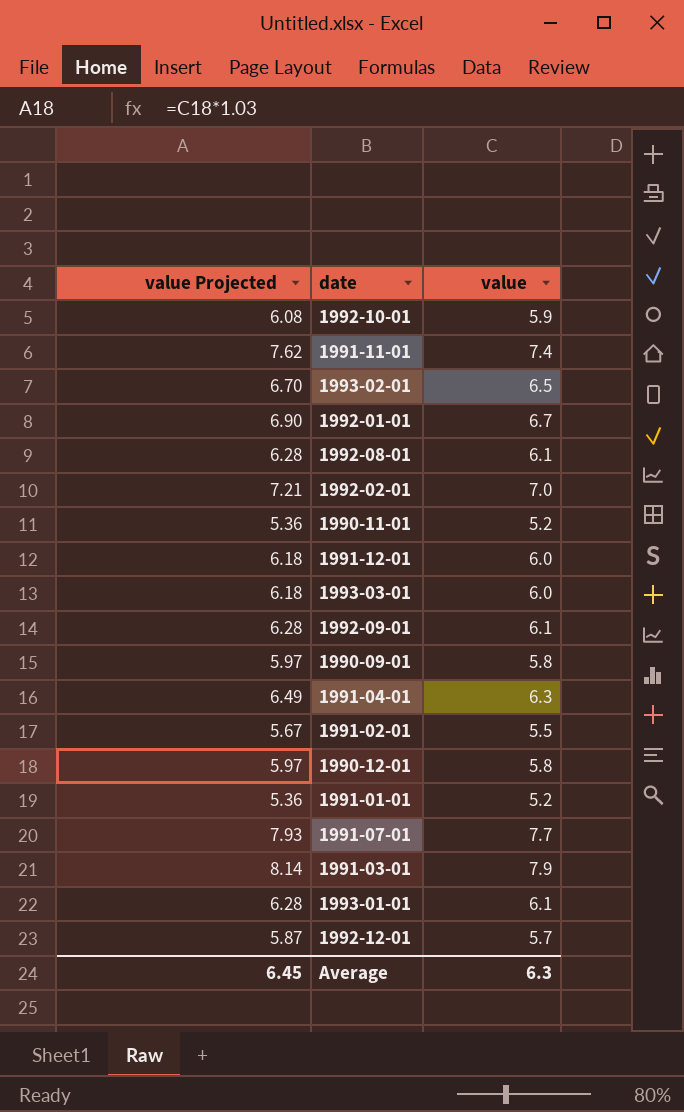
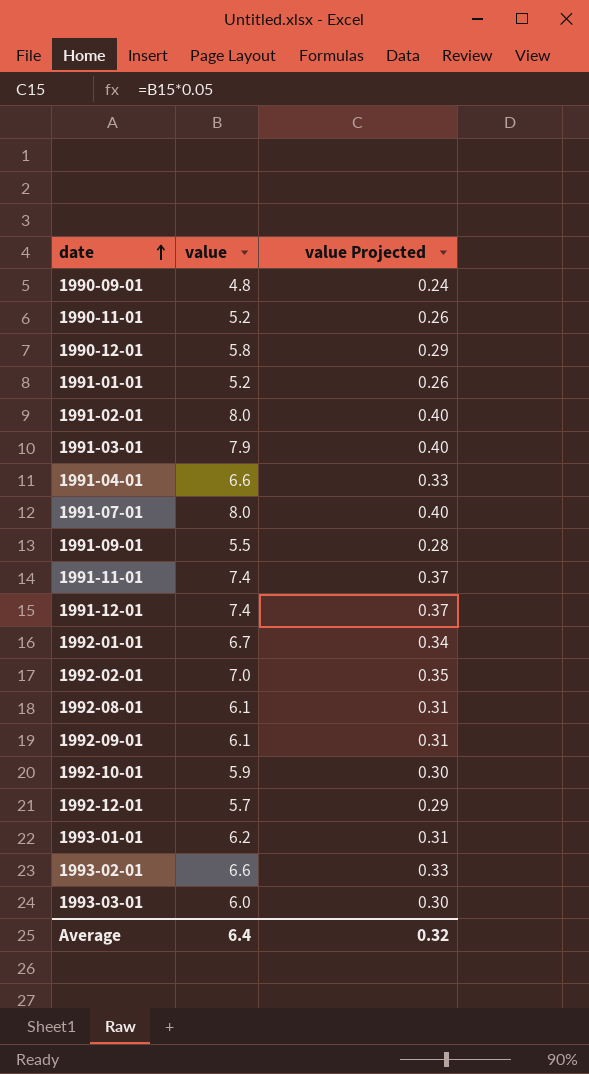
row order: none -> date ascending
column value Projected | formula: [value] * 1.03 -> [value] * 0.05
column value Projected | position: 1 -> 3
1990-09-01 | value: 5.8 -> 4.8
1991-02-01 | value: 5.5 -> 8.0
1991-04-01 | value: 6.3 -> 6.6
1991-07-01 | value: 7.7 -> 8.0
row 1991-09-01: none -> 5.5 | 0.28
1991-12-01 | value: 6.0 -> 7.4
1993-01-01 | value: 6.1 -> 6.2
1993-02-01 | value: 6.5 -> 6.6
Average | value: 6.3 -> 6.4
Average | value Projected: 6.45 -> 0.32

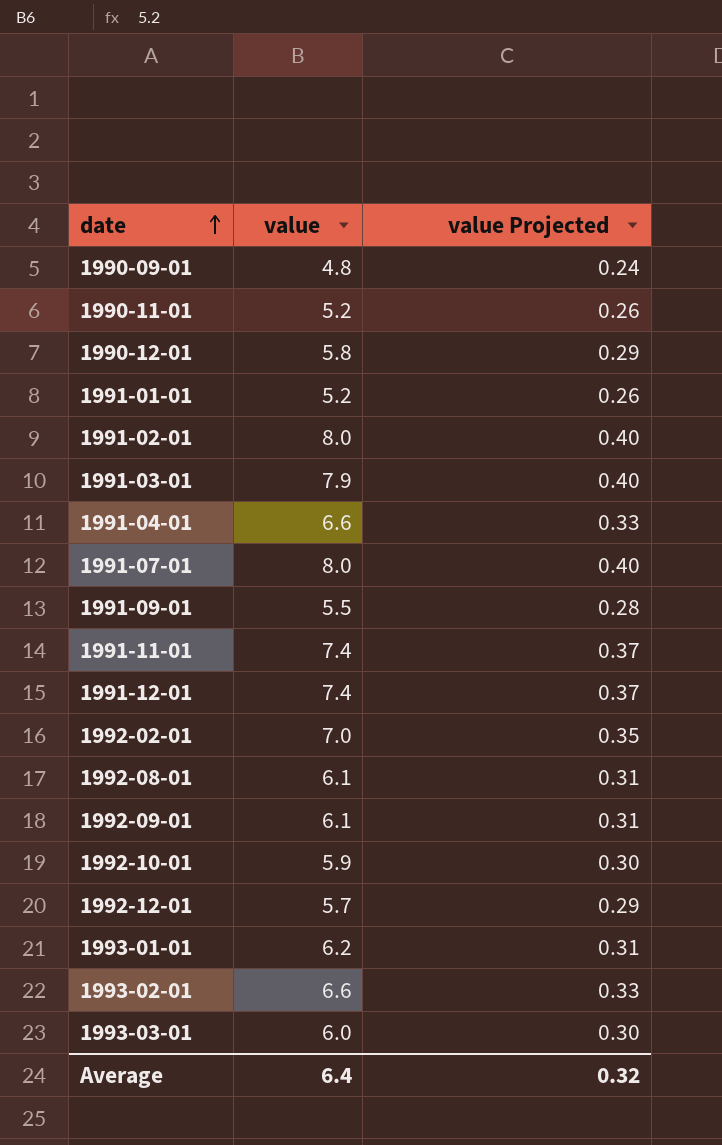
row 1992-01-01: 6.7 | 0.34 -> none

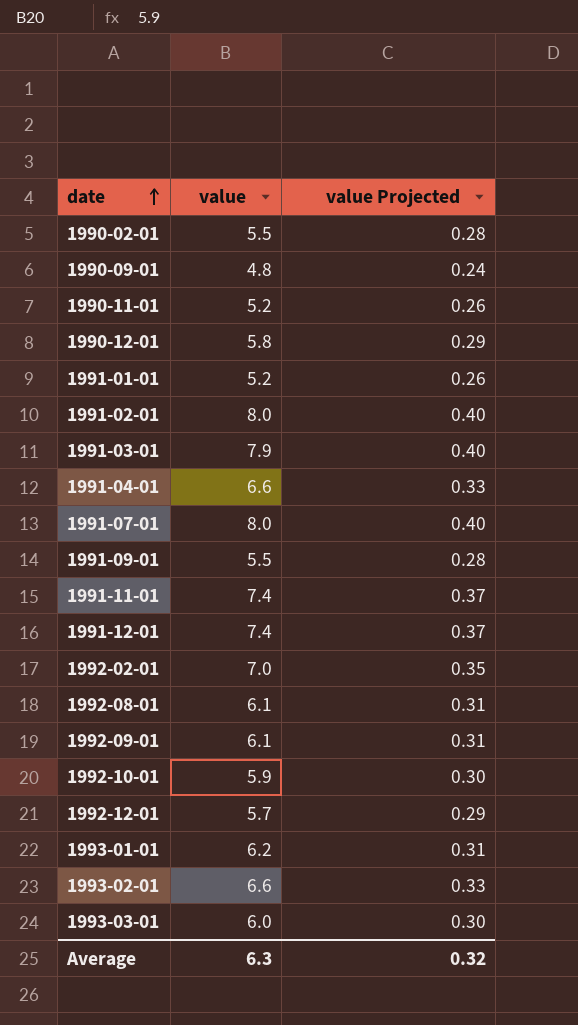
row 1990-02-01: none -> 5.5 | 0.28
Average | value: 6.4 -> 6.3

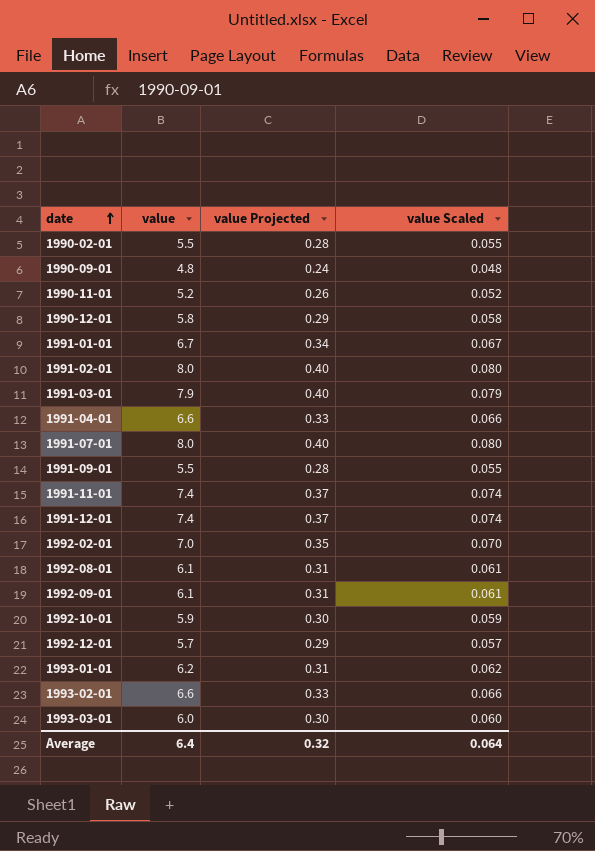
column value Scaled | formula: none -> [value] * 0.01
1991-01-01 | value: 5.2 -> 6.7
1991-01-01 | value Projected: 0.26 -> 0.34
Average | value: 6.3 -> 6.4

